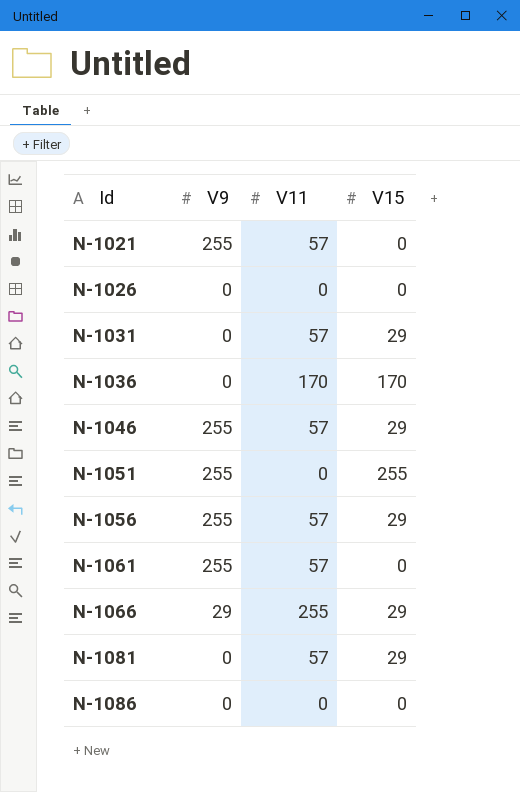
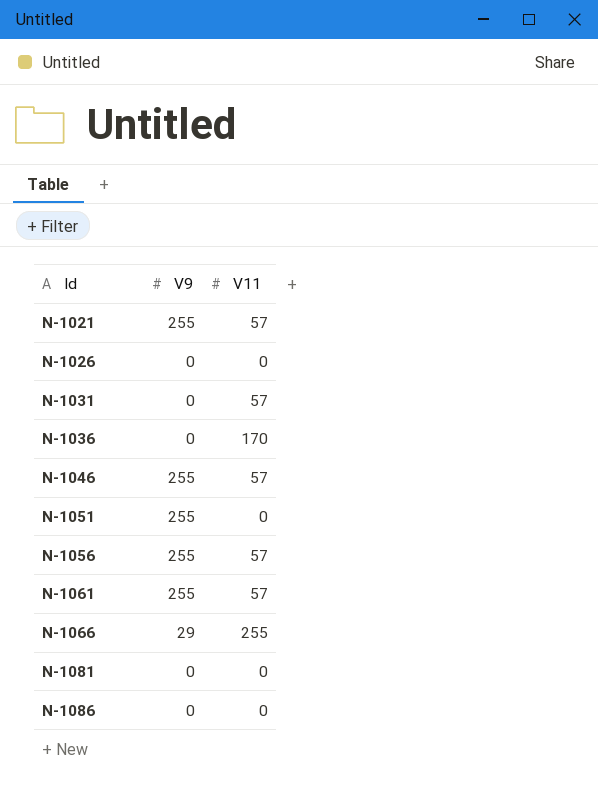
column V15 | position: 4 -> none
N-1081 | V11: 57 -> 0

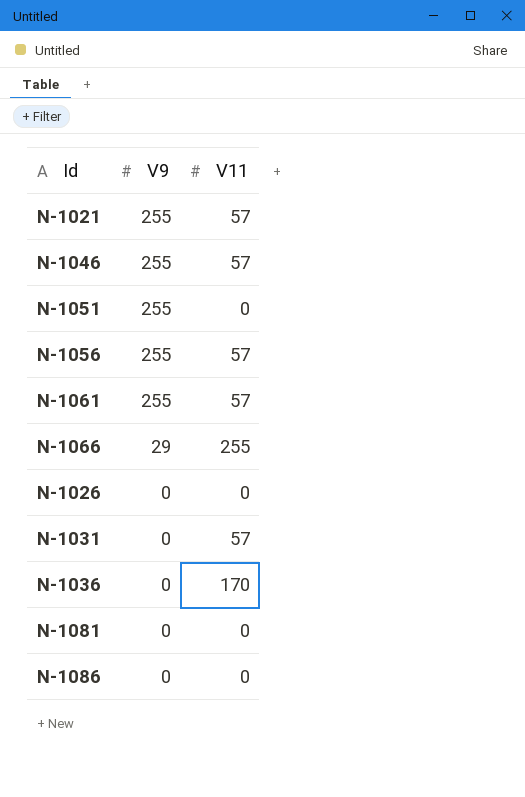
row order: Id ascending -> V9 descending

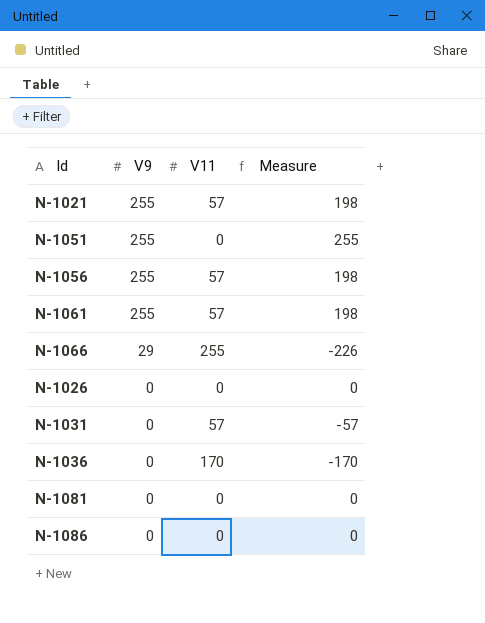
column Measure | formula: none -> [V9] - [V11]
row N-1046: 255 | 57 -> none

